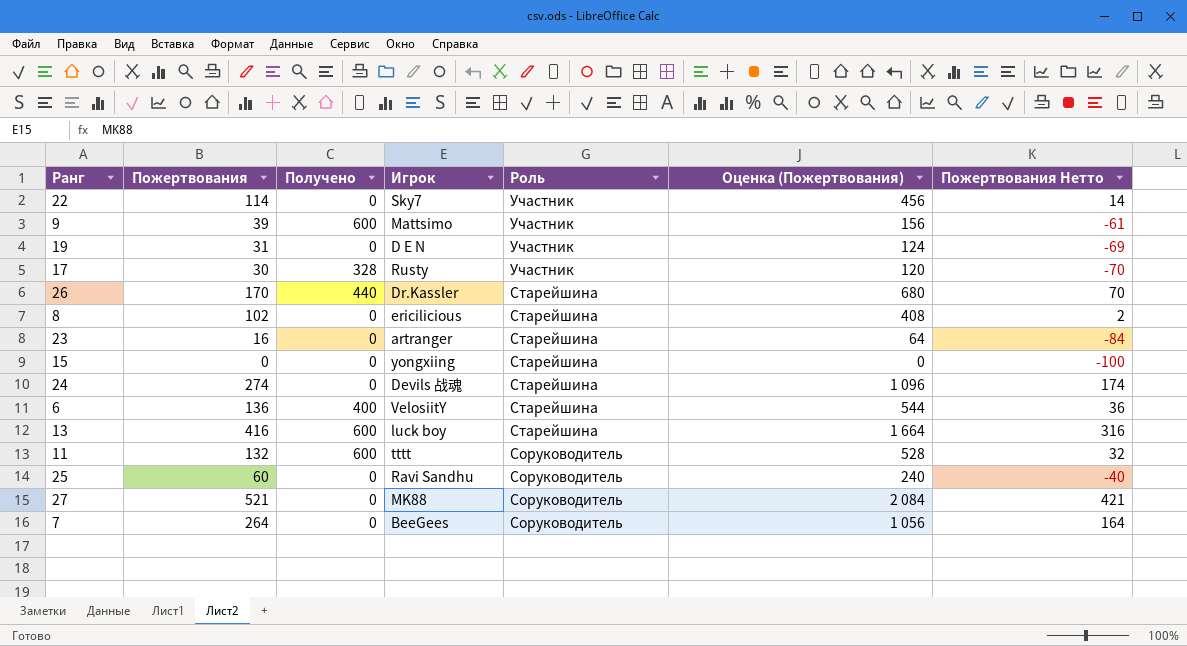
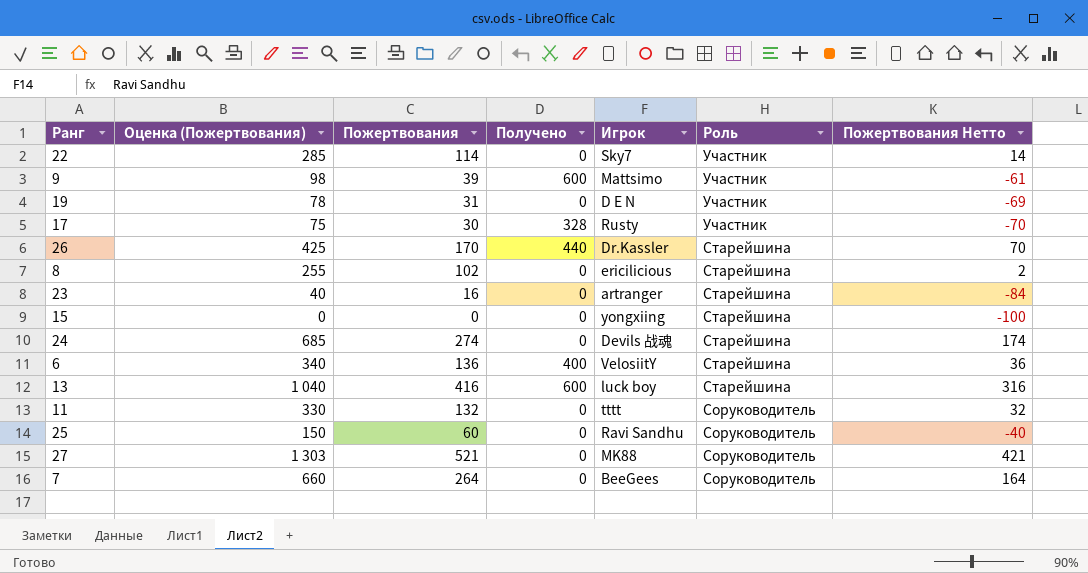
column Оценка (Пожертвования) | formula: [Пожертвования] * 4 -> [Пожертвования] * 2,5
column Оценка (Пожертвования) | position: 6 -> 2
11 | Получено: 600 -> 0

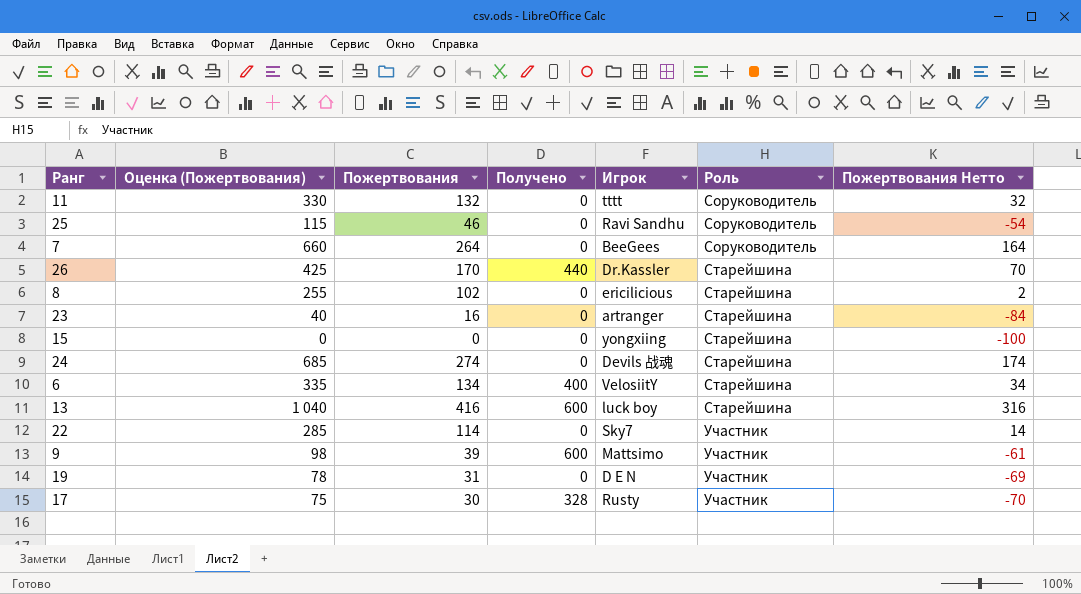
row order: Роль descending -> Роль ascending
row 27: 1 303 | 521 | 0 | MK88 | Соруководитель | 421 -> none
25 | Оценка (Пожертвования): 150 -> 115
25 | Пожертвования: 60 -> 46
25 | Пожертвования Нетто: -40 -> -54
6 | Оценка (Пожертвования): 340 -> 335
6 | Пожертвования: 136 -> 134
6 | Пожертвования Нетто: 36 -> 34

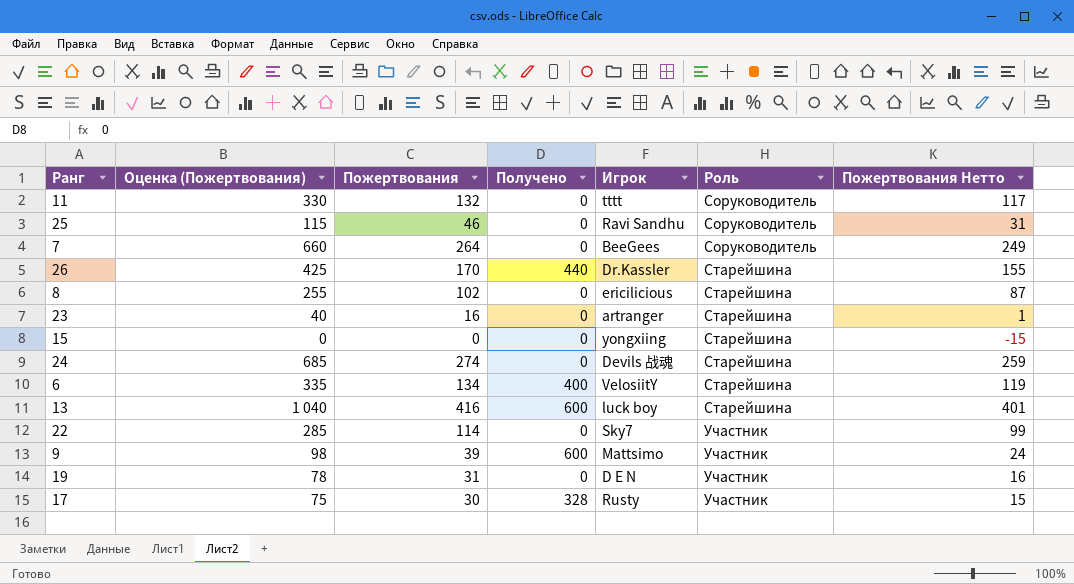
column Пожертвования Нетто | formula: [Пожертвования] - 100 -> [Пожертвования] - 15

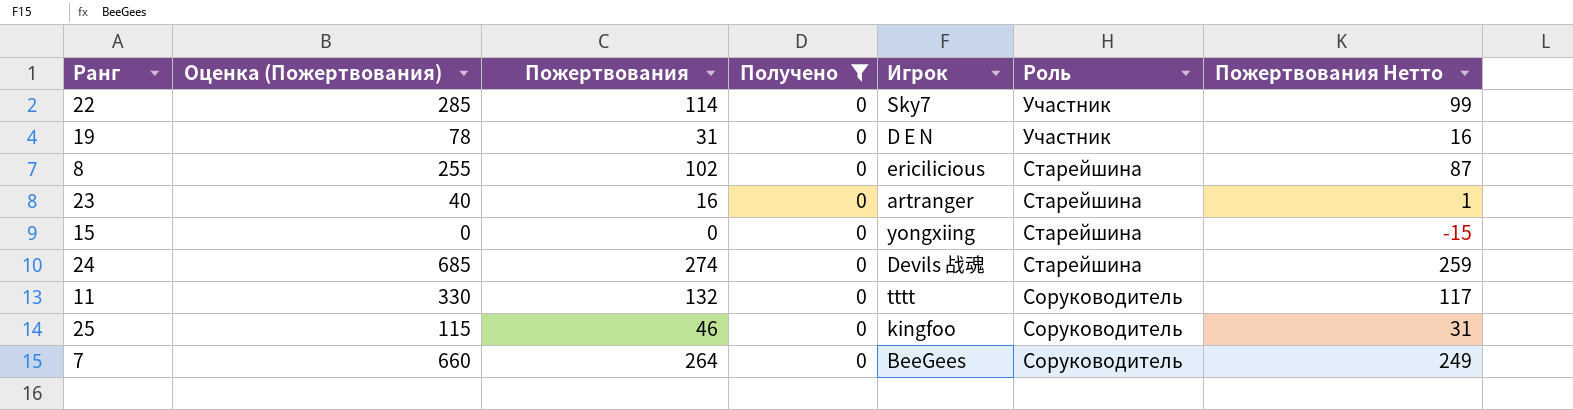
filter: none -> Получено = 0
row order: Роль ascending -> Роль descending
25 | Игрок: Ravi Sandhu -> kingfoo

